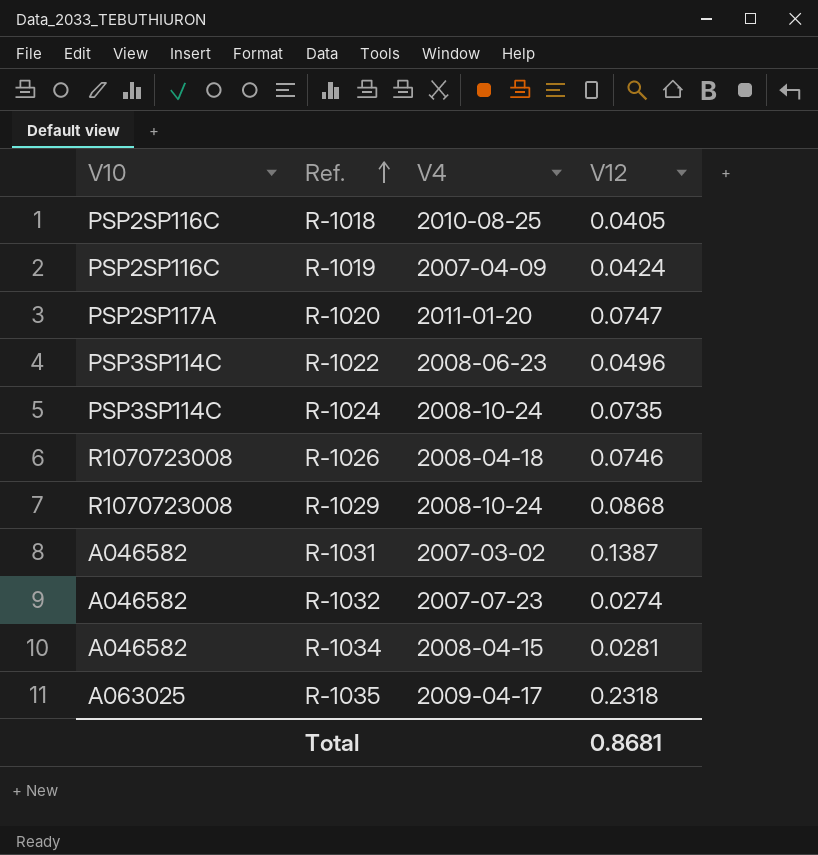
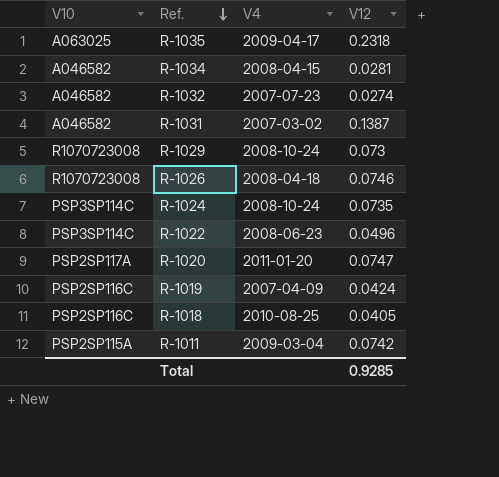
row order: Ref. ascending -> Ref. descending
R-1029 | V12: 0.0868 -> 0.073
row R-1011: none -> PSP2SP115A | 2009-03-04 | 0.0742
Total | V12: 0.8681 -> 0.9285

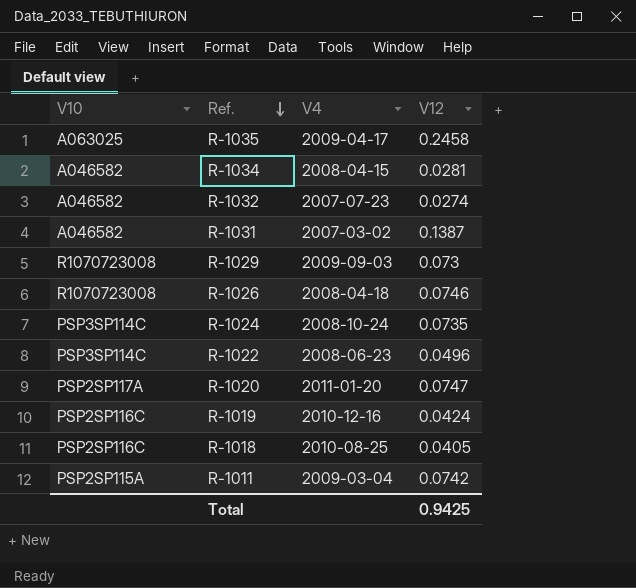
R-1035 | V12: 0.2318 -> 0.2458
R-1029 | V4: 2008-10-24 -> 2009-09-03
R-1019 | V4: 2007-04-09 -> 2010-12-16
Total | V12: 0.9285 -> 0.9425

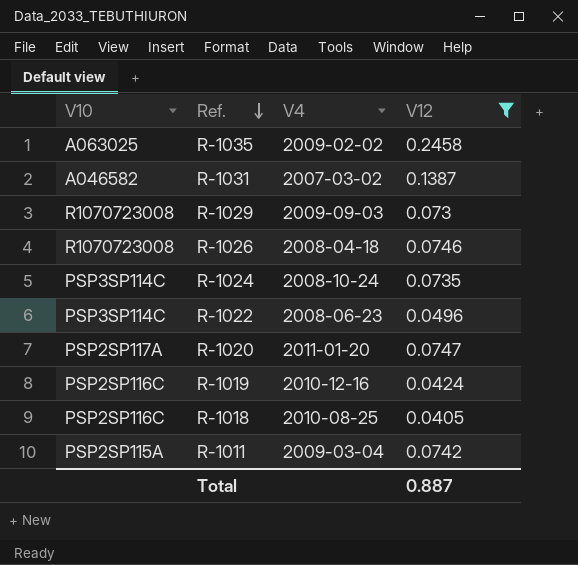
filter: none -> V12 >= 0.0405
R-1035 | V4: 2009-04-17 -> 2009-02-02
Total | V12: 0.9425 -> 0.887

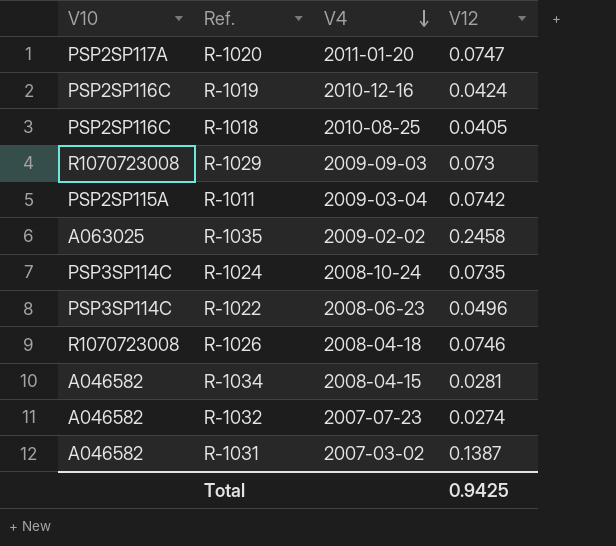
filter: V12 >= 0.0405 -> none
row order: Ref. descending -> V4 descending
Total | V12: 0.887 -> 0.9425

